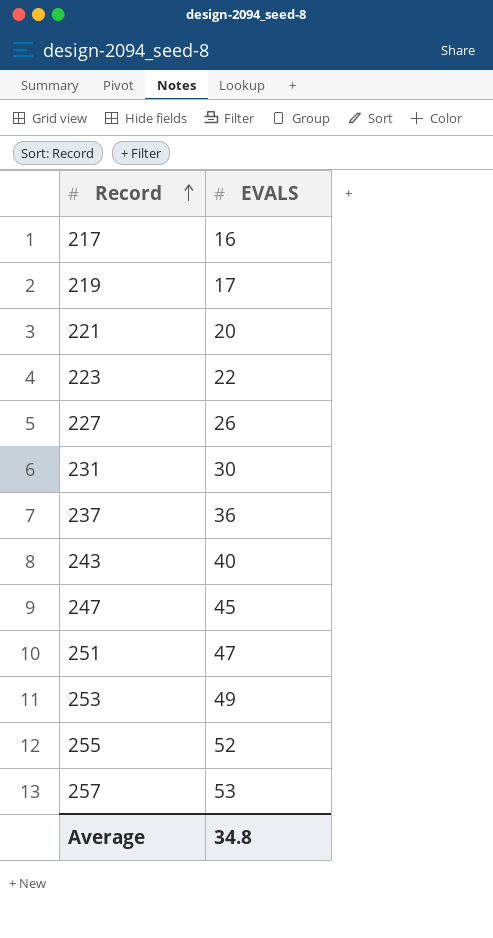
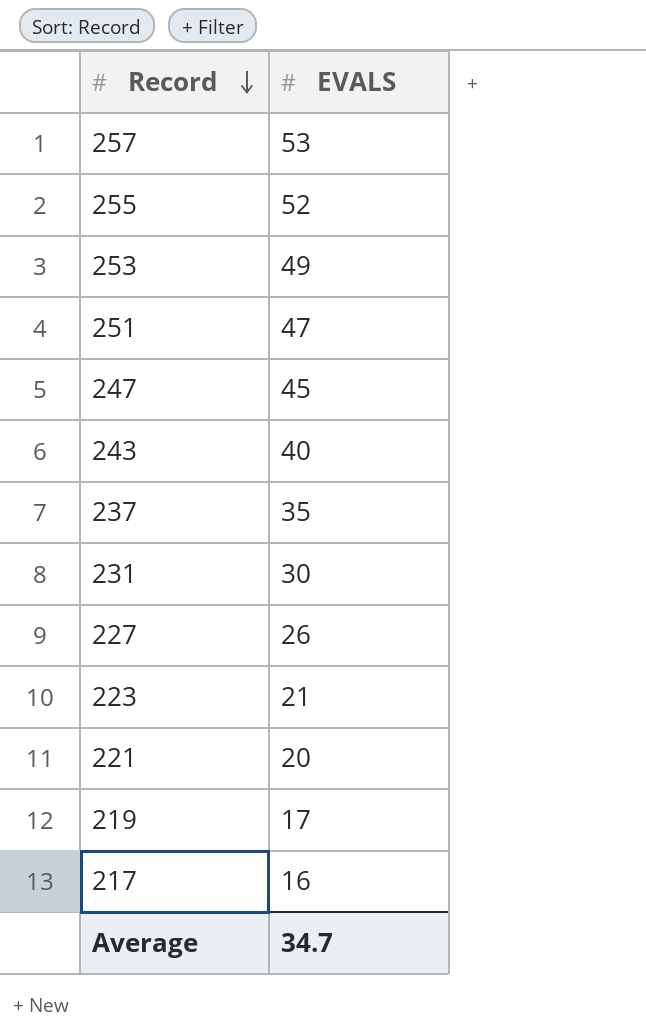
row order: Record ascending -> Record descending
237 | EVALS: 36 -> 35
223 | EVALS: 22 -> 21
Average | EVALS: 34.8 -> 34.7

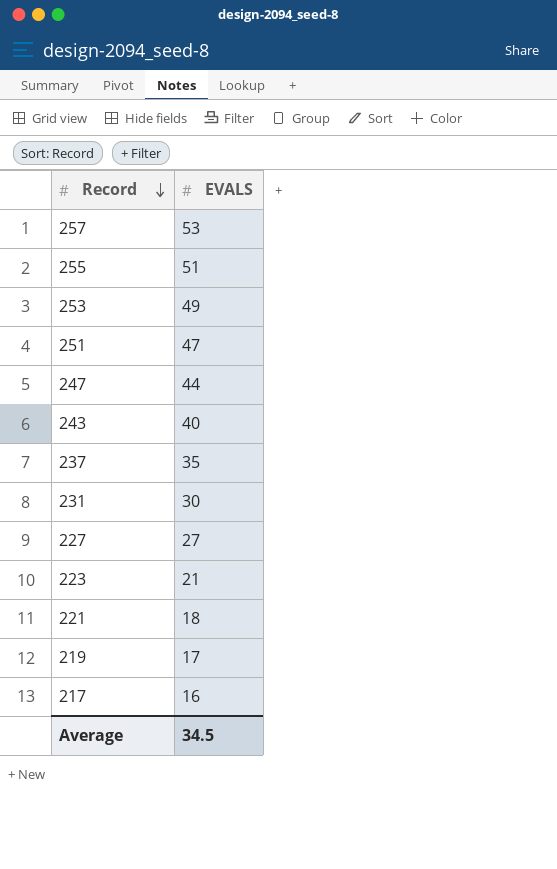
255 | EVALS: 52 -> 51
247 | EVALS: 45 -> 44
227 | EVALS: 26 -> 27
221 | EVALS: 20 -> 18
Average | EVALS: 34.7 -> 34.5

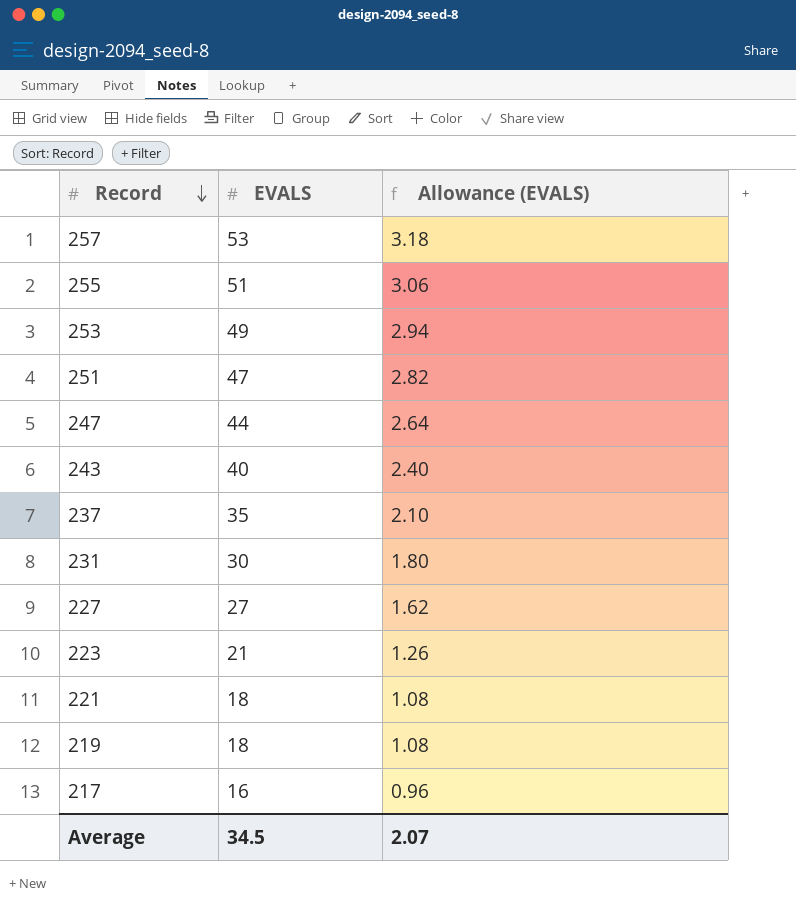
column Allowance (EVALS) | formula: none -> [EVALS] * 0.06
219 | EVALS: 17 -> 18

